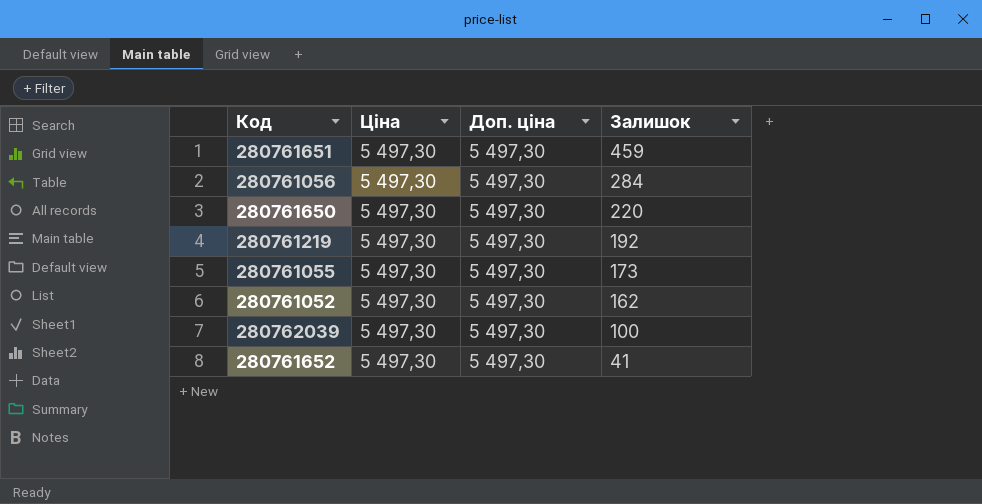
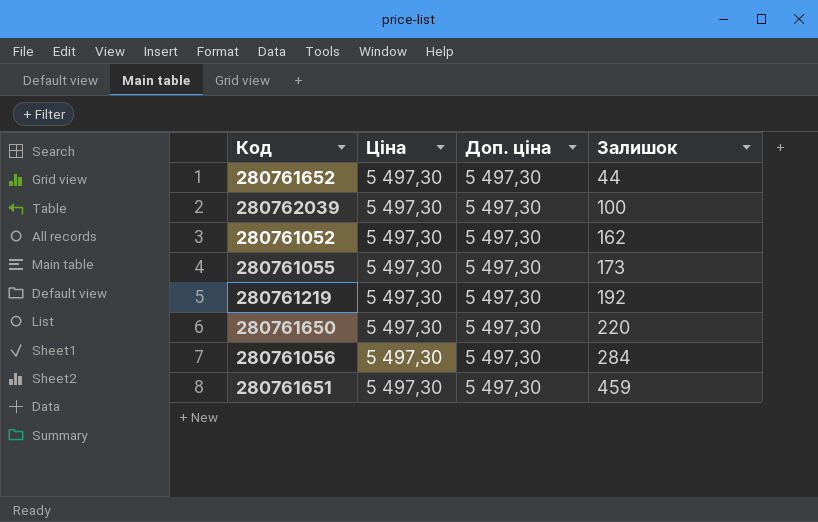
row order: Залишок descending -> Залишок ascending
280761652 | Залишок: 41 -> 44

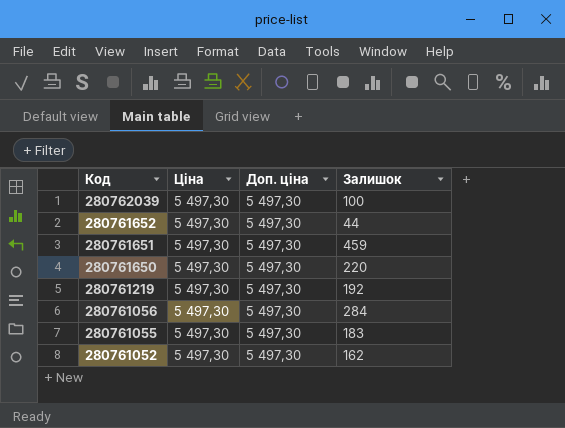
row order: Залишок ascending -> Код descending
280761055 | Залишок: 173 -> 183

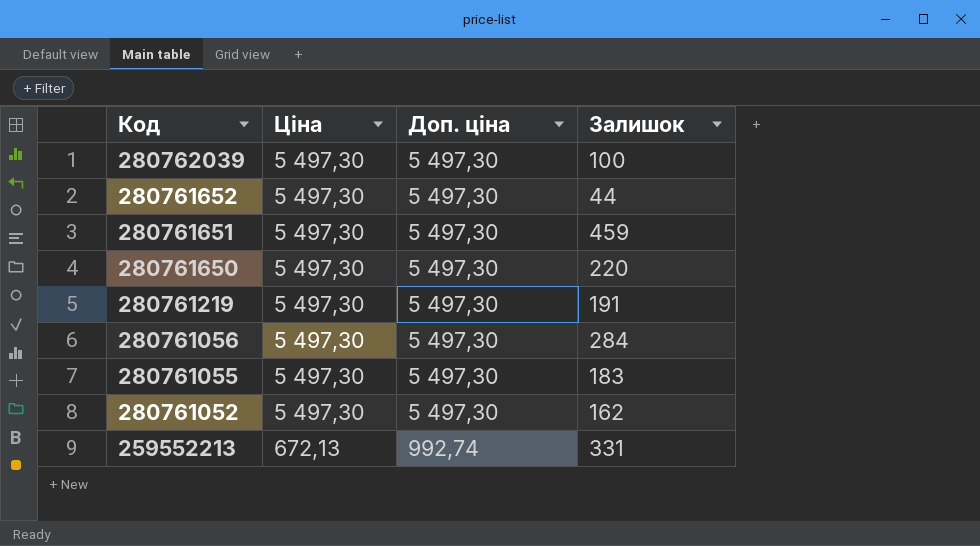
280761219 | Залишок: 192 -> 191
row 259552213: none -> 672,13 | 992,74 | 331

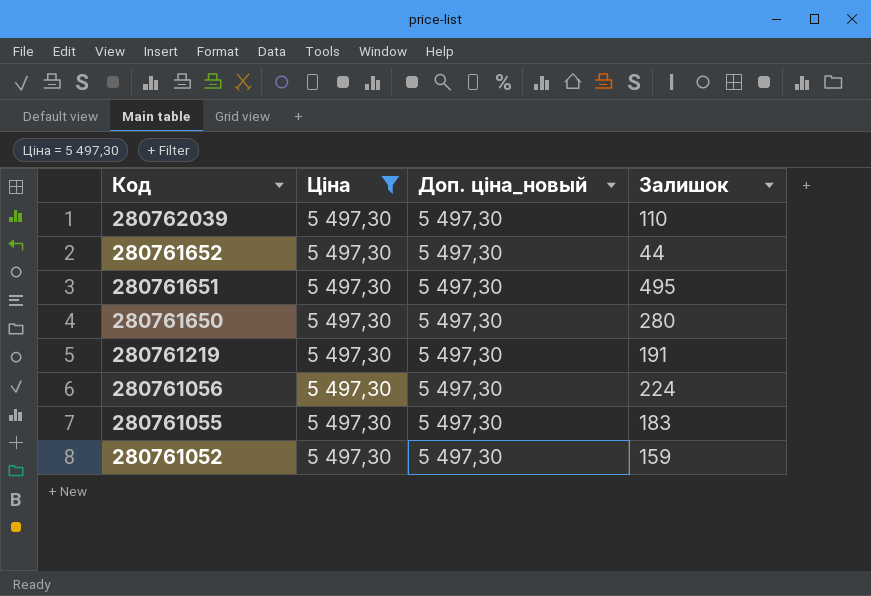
filter: none -> Ціна = 5 497,30
column name: Доп. ціна -> Доп. ціна_новый
280762039 | Залишок: 100 -> 110
280761651 | Залишок: 459 -> 495
280761650 | Залишок: 220 -> 280
280761056 | Залишок: 284 -> 224
280761052 | Залишок: 162 -> 159

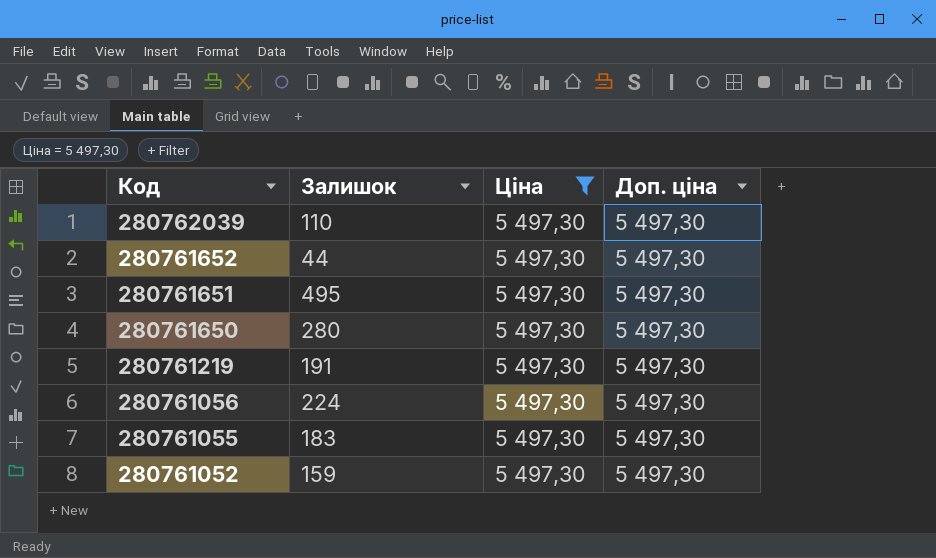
column Залишок | position: 4 -> 2
column name: Доп. ціна_новый -> Доп. ціна

